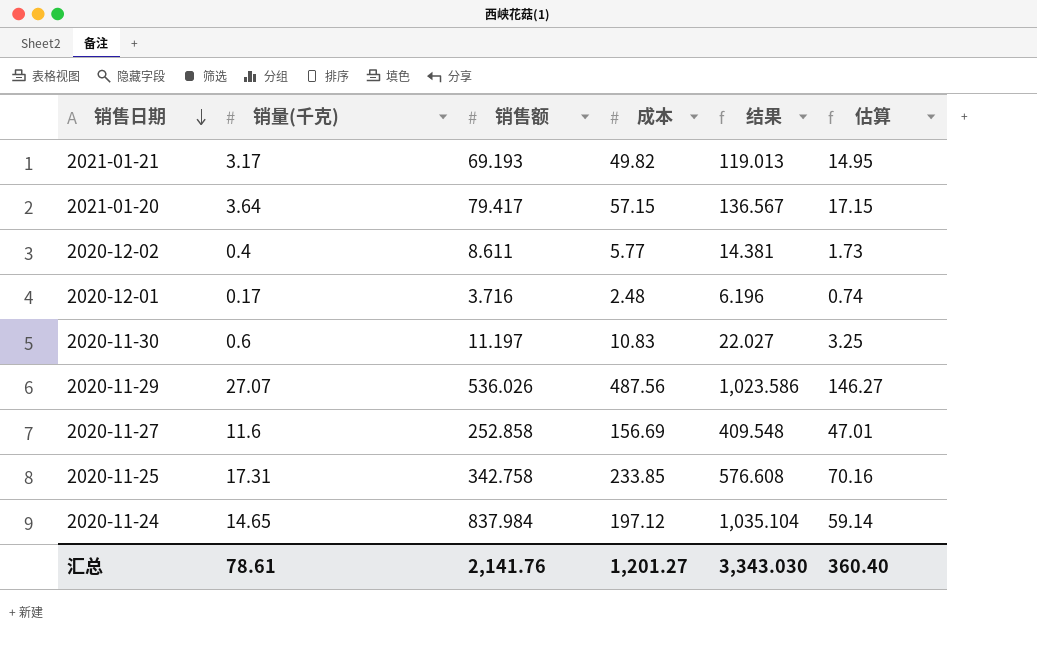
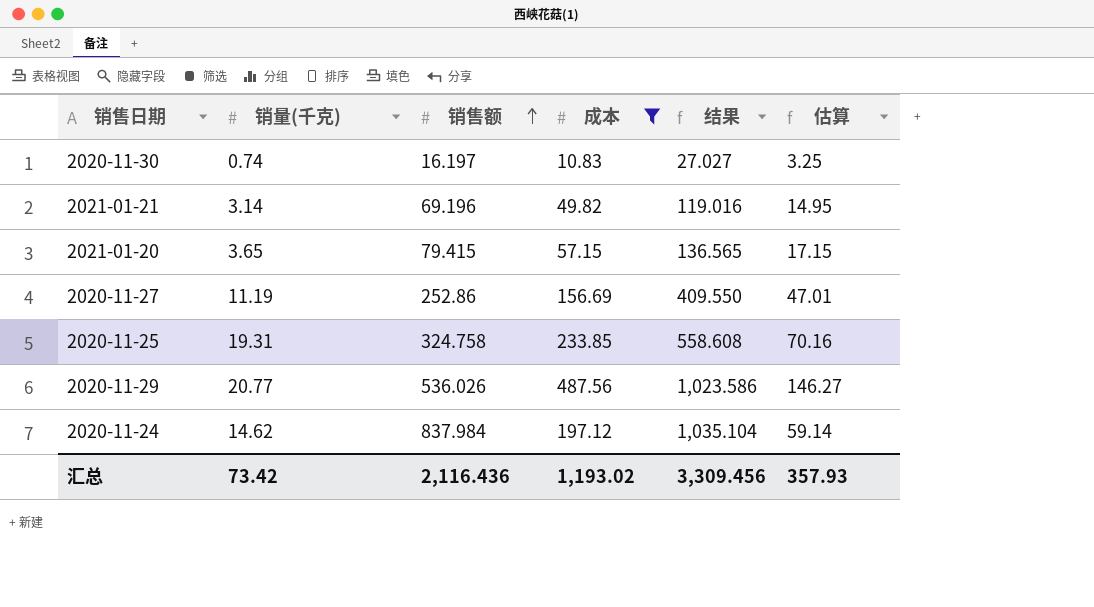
filter: none -> 成本 >= 10.83
row order: 销售日期 descending -> 销售额 ascending
2020-11-30 | 销量(千克): 0.6 -> 0.74
2020-11-30 | 销售额: 11.197 -> 16.197
2020-11-30 | 结果: 22.027 -> 27.027
2021-01-21 | 销量(千克): 3.17 -> 3.14
2021-01-21 | 销售额: 69.193 -> 69.196
2021-01-21 | 结果: 119.013 -> 119.016
2021-01-20 | 销量(千克): 3.64 -> 3.65
2021-01-20 | 销售额: 79.417 -> 79.415
2021-01-20 | 结果: 136.567 -> 136.565
2020-11-27 | 销量(千克): 11.6 -> 11.19
2020-11-27 | 销售额: 252.858 -> 252.86
2020-11-27 | 结果: 409.548 -> 409.550
2020-11-25 | 销量(千克): 17.31 -> 19.31
2020-11-25 | 销售额: 342.758 -> 324.758
2020-11-25 | 结果: 576.608 -> 558.608
2020-11-29 | 销量(千克): 27.07 -> 20.77
2020-11-24 | 销量(千克): 14.65 -> 14.62
汇总 | 销量(千克): 78.61 -> 73.42
汇总 | 销售额: 2,141.76 -> 2,116.436
汇总 | 成本: 1,201.27 -> 1,193.02
汇总 | 结果: 3,343.030 -> 3,309.456
汇总 | 估算: 360.40 -> 357.93

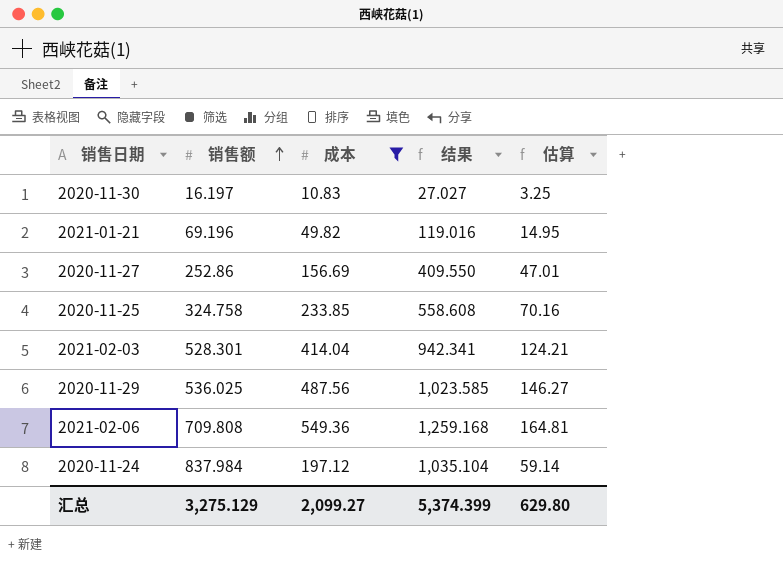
column 销量(千克) | position: 2 -> none
row 2021-01-20: 3.65 | 79.415 | 57.15 | 136.565 | 17.15 -> none
row 2021-02-03: none -> 528.301 | 414.04 | 942.341 | 124.21
2020-11-29 | 销售额: 536.026 -> 536.025
2020-11-29 | 结果: 1,023.586 -> 1,023.585
row 2021-02-06: none -> 709.808 | 549.36 | 1,259.168 | 164.81
汇总 | 销售额: 2,116.436 -> 3,275.129
汇总 | 成本: 1,193.02 -> 2,099.27
汇总 | 结果: 3,309.456 -> 5,374.399
汇总 | 估算: 357.93 -> 629.80

